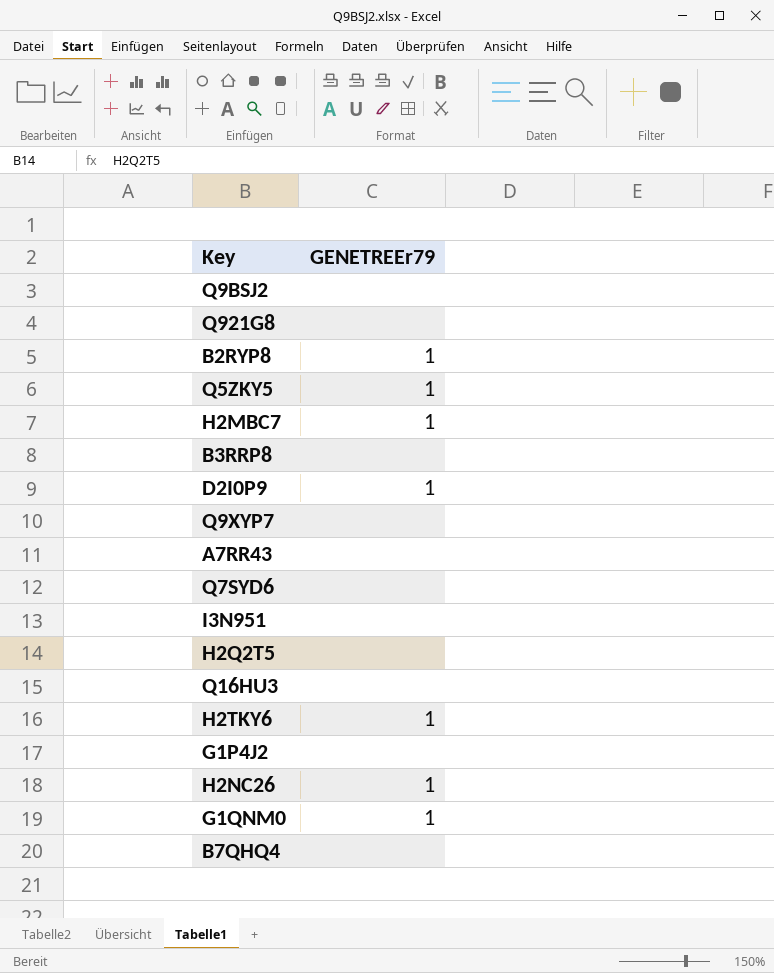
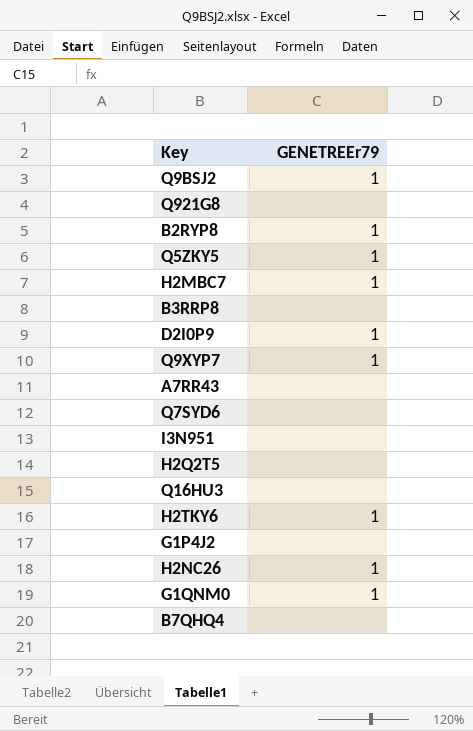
Q9BSJ2 | GENETREEr79: none -> 1
Q9XYP7 | GENETREEr79: none -> 1

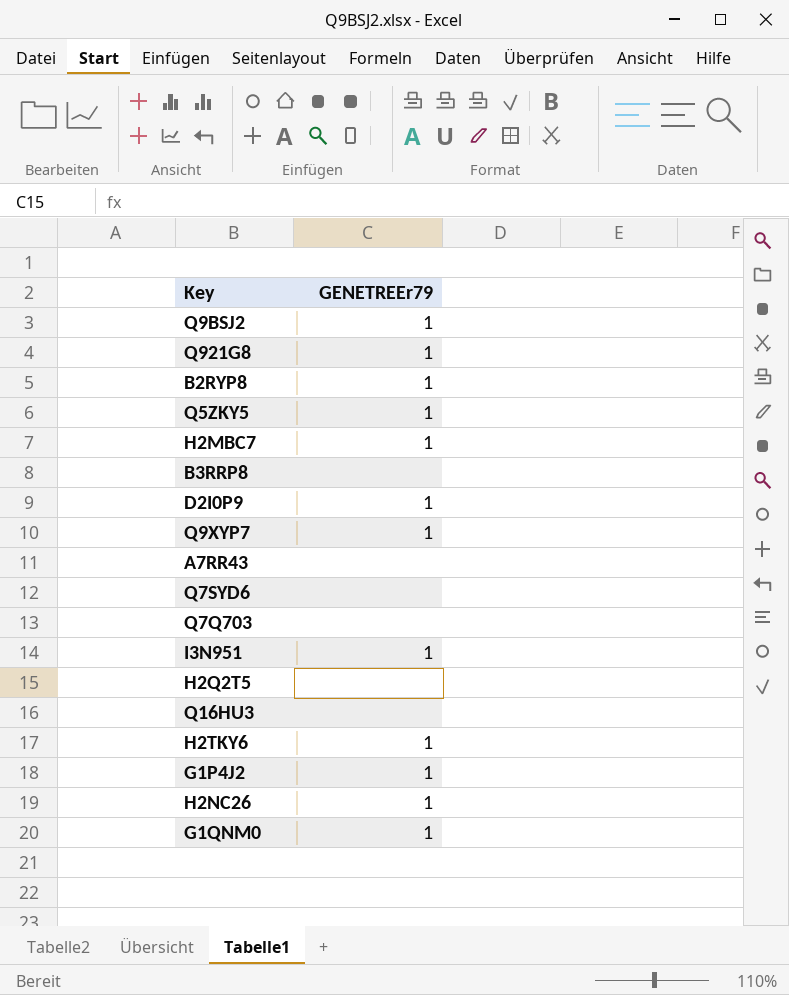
row B7QHQ4: none -> none
Q921G8 | GENETREEr79: none -> 1
row Q7Q703: none -> none
I3N951 | GENETREEr79: none -> 1
G1P4J2 | GENETREEr79: none -> 1

